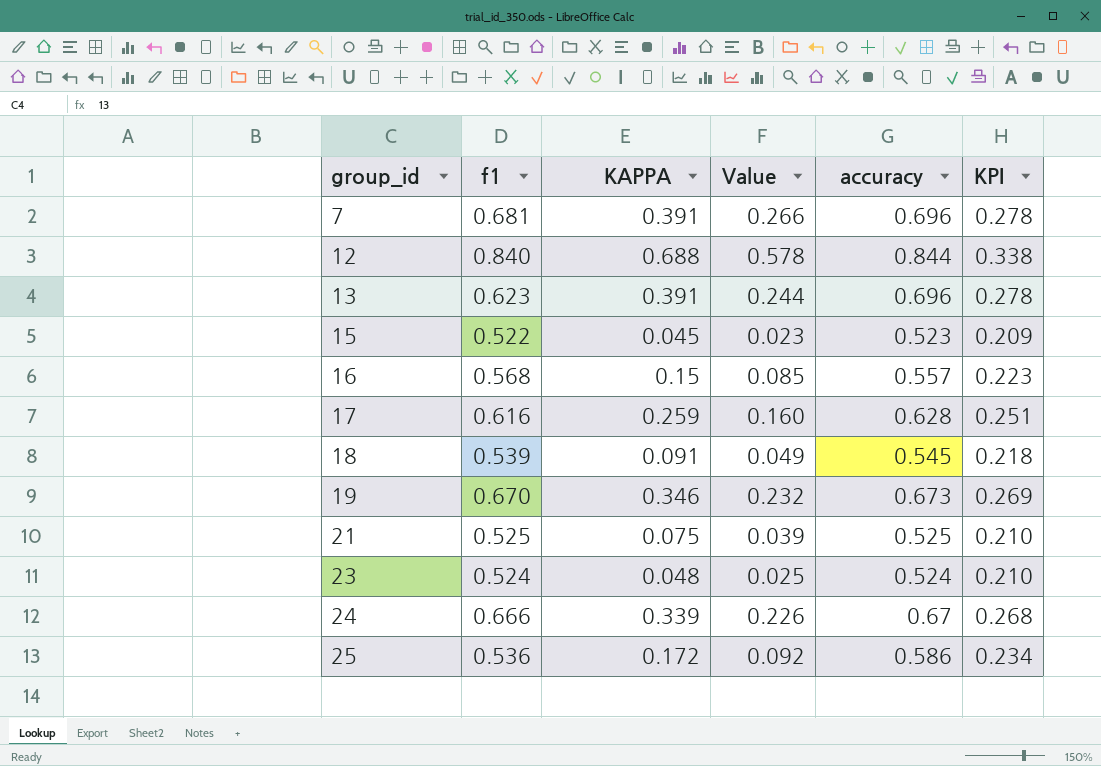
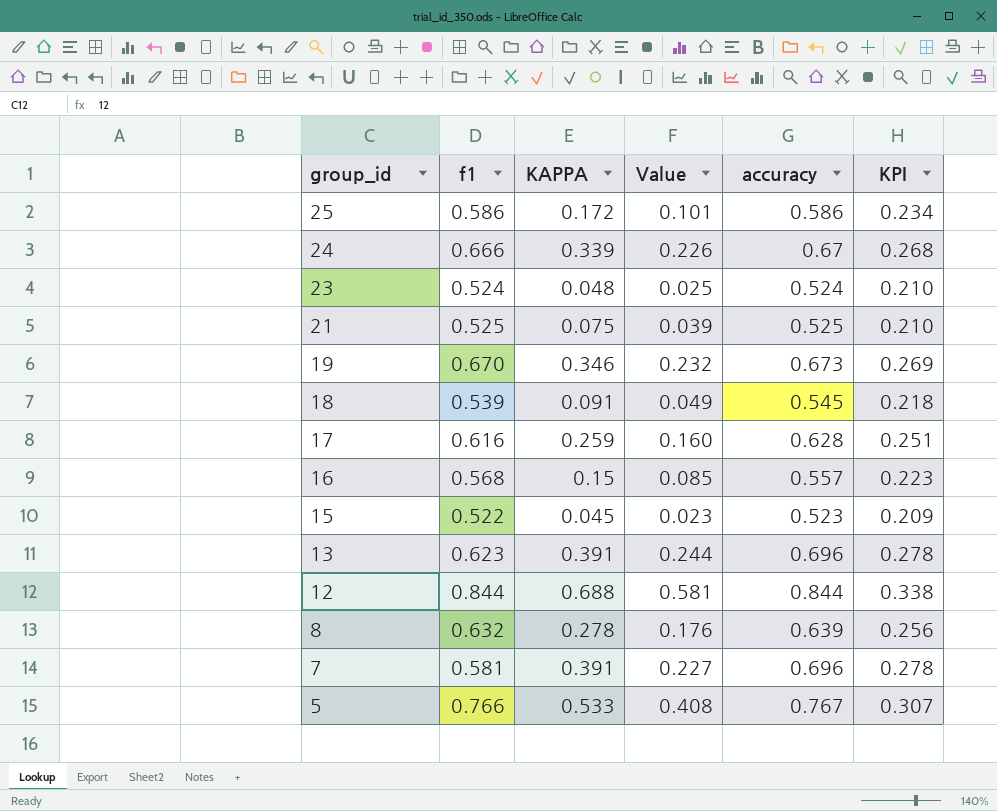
row order: group_id ascending -> group_id descending
25 | f1: 0.536 -> 0.586
25 | Value: 0.092 -> 0.101
12 | f1: 0.840 -> 0.844
12 | Value: 0.578 -> 0.581
row 8: none -> 0.632 | 0.278 | 0.176 | 0.639 | 0.256
7 | f1: 0.681 -> 0.581
7 | Value: 0.266 -> 0.227
row 5: none -> 0.766 | 0.533 | 0.408 | 0.767 | 0.307

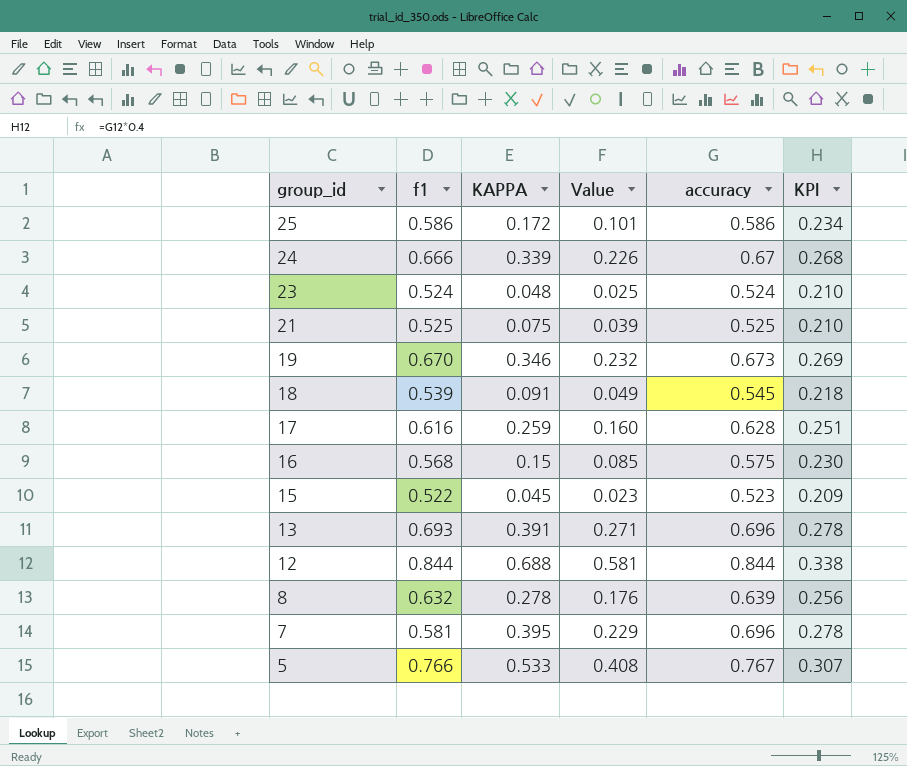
16 | accuracy: 0.557 -> 0.575
16 | KPI: 0.223 -> 0.230
13 | f1: 0.623 -> 0.693
13 | Value: 0.244 -> 0.271
7 | KAPPA: 0.391 -> 0.395
7 | Value: 0.227 -> 0.229

